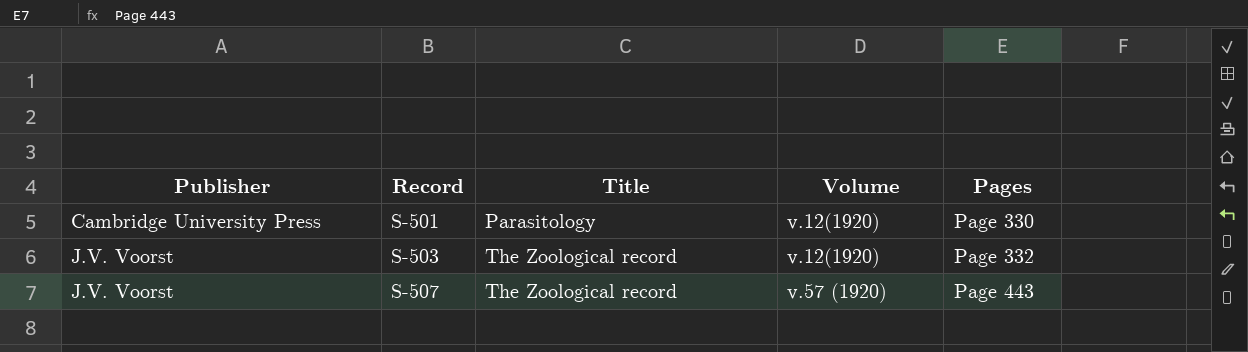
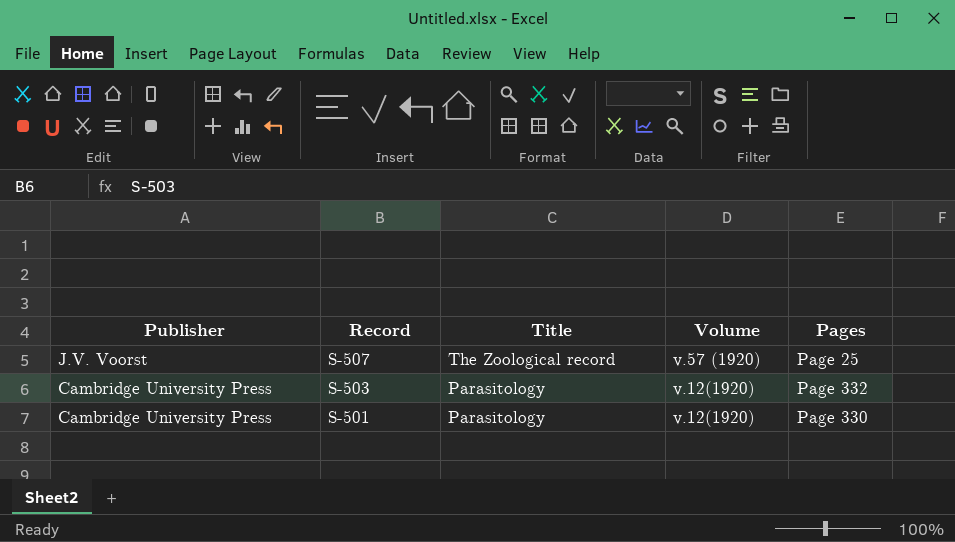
row order: Publisher ascending -> Publisher descending
S-507 | Pages: Page 443 -> Page 25
S-503 | Publisher: J.V. Voorst -> Cambridge University Press
S-503 | Title: The Zoological record -> Parasitology

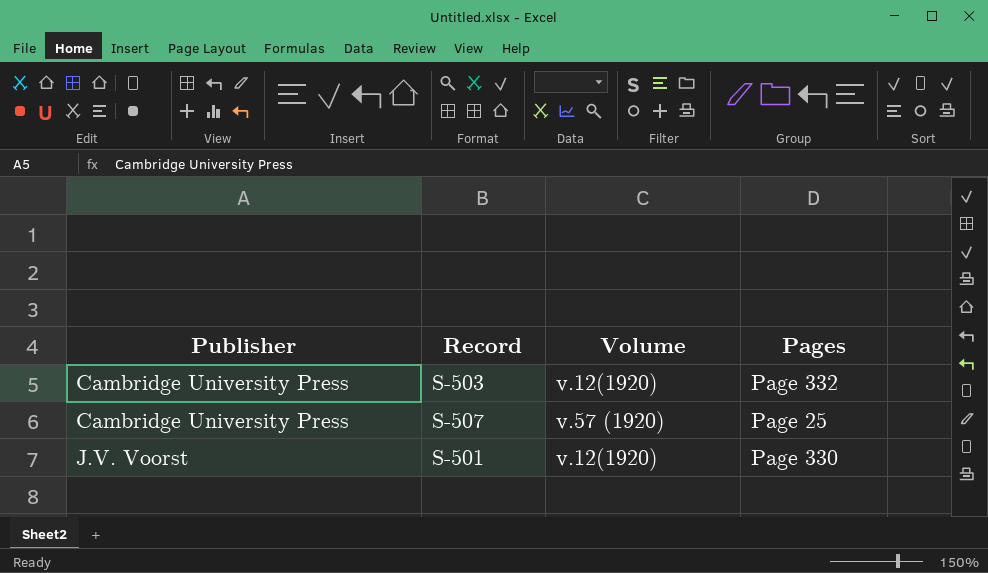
row order: Publisher descending -> Publisher ascending
column Title | position: 3 -> none
S-507 | Publisher: J.V. Voorst -> Cambridge University Press
S-501 | Publisher: Cambridge University Press -> J.V. Voorst

